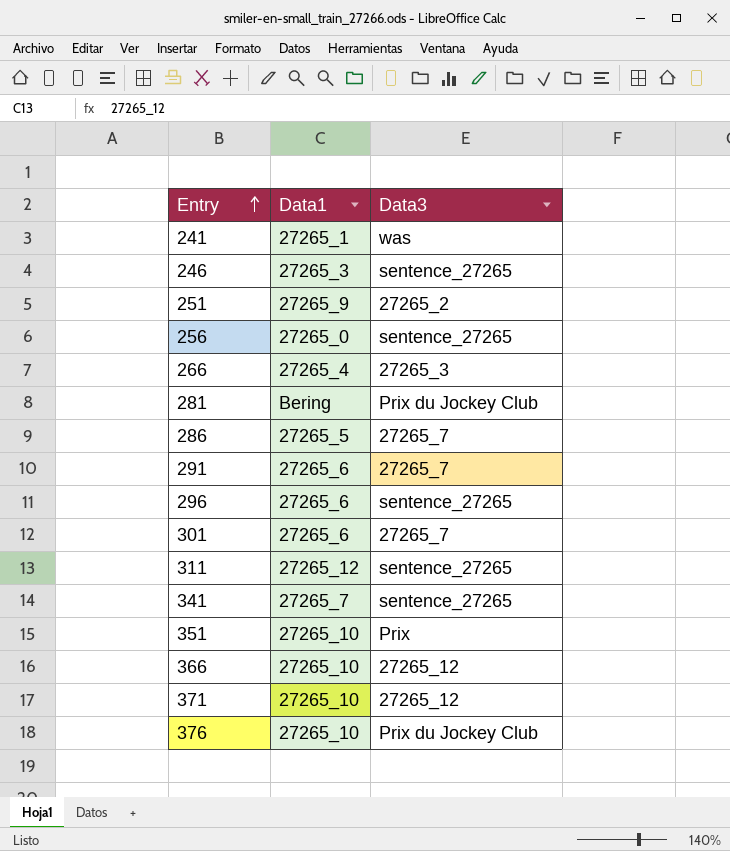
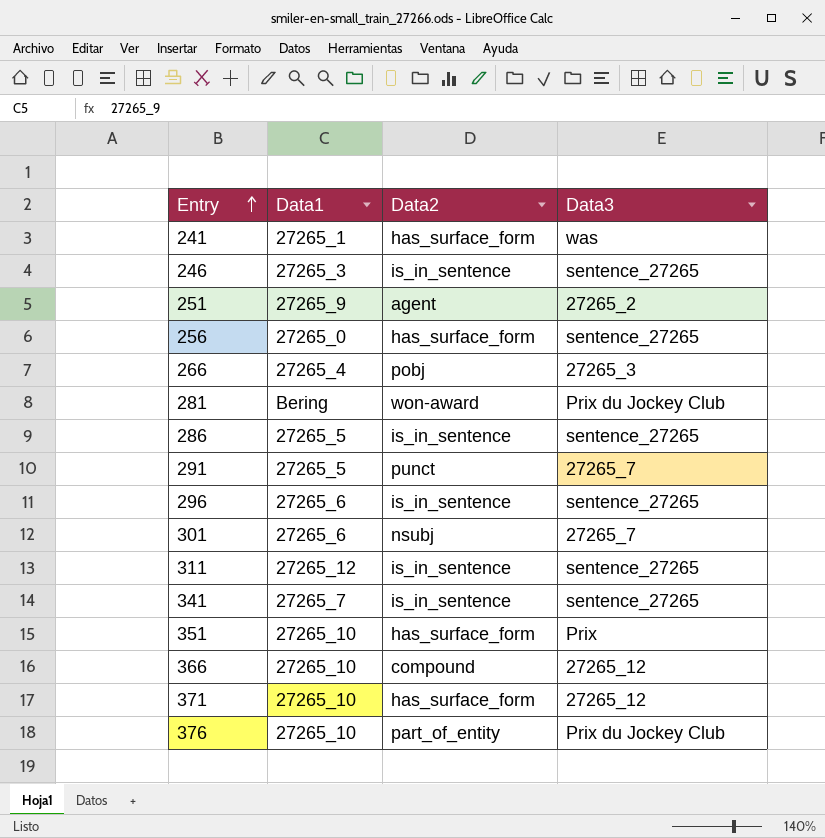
column Data2 | position: none -> 3
286 | Data3: 27265_7 -> sentence_27265
291 | Data1: 27265_6 -> 27265_5

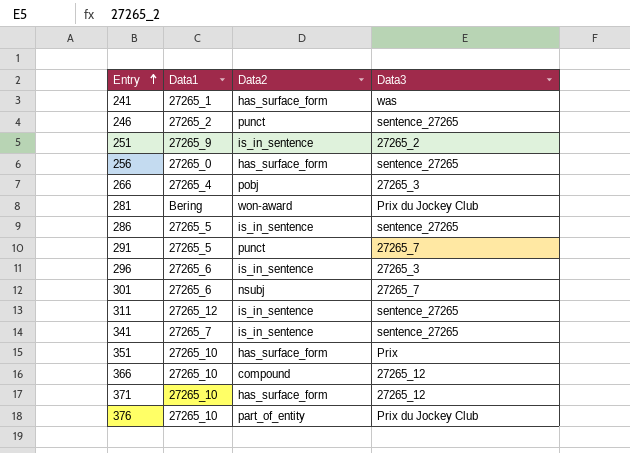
246 | Data1: 27265_3 -> 27265_2
246 | Data2: is_in_sentence -> punct
251 | Data2: agent -> is_in_sentence
296 | Data3: sentence_27265 -> 27265_3

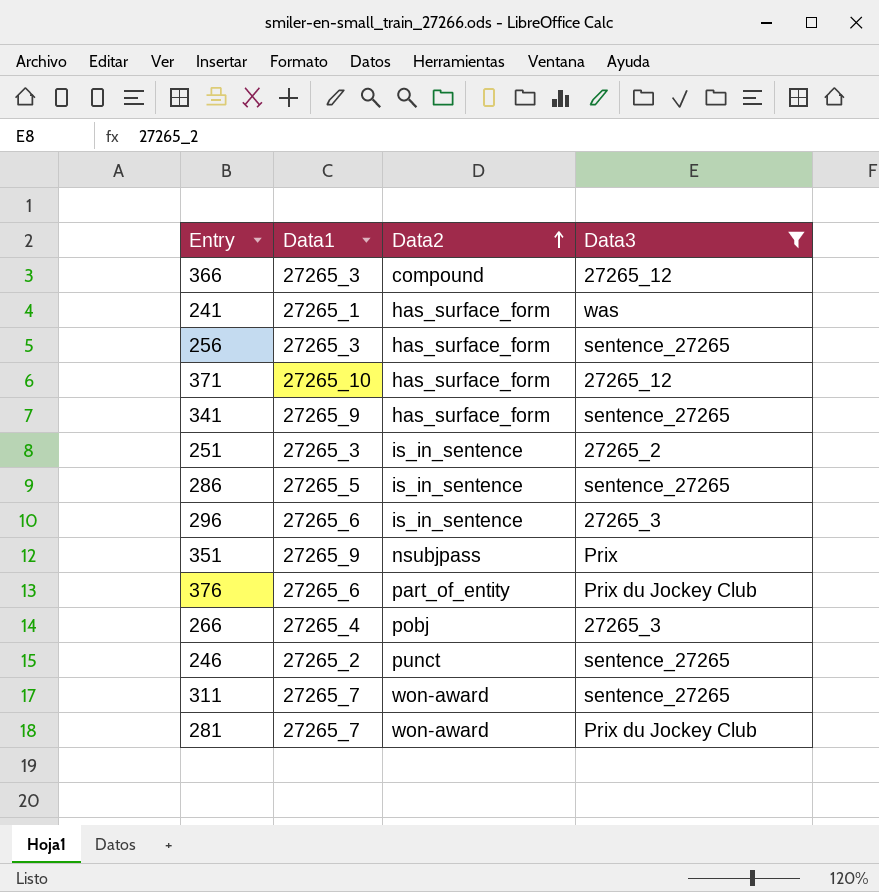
filter: none -> Data3 != 27265_7
row order: Entry ascending -> Data2 ascending
366 | Data1: 27265_10 -> 27265_3
256 | Data1: 27265_0 -> 27265_3
341 | Data1: 27265_7 -> 27265_9
341 | Data2: is_in_sentence -> has_surface_form
251 | Data1: 27265_9 -> 27265_3
351 | Data1: 27265_10 -> 27265_9
351 | Data2: has_surface_form -> nsubjpass
376 | Data1: 27265_10 -> 27265_6
311 | Data1: 27265_12 -> 27265_7
311 | Data2: is_in_sentence -> won-award
281 | Data1: Bering -> 27265_7

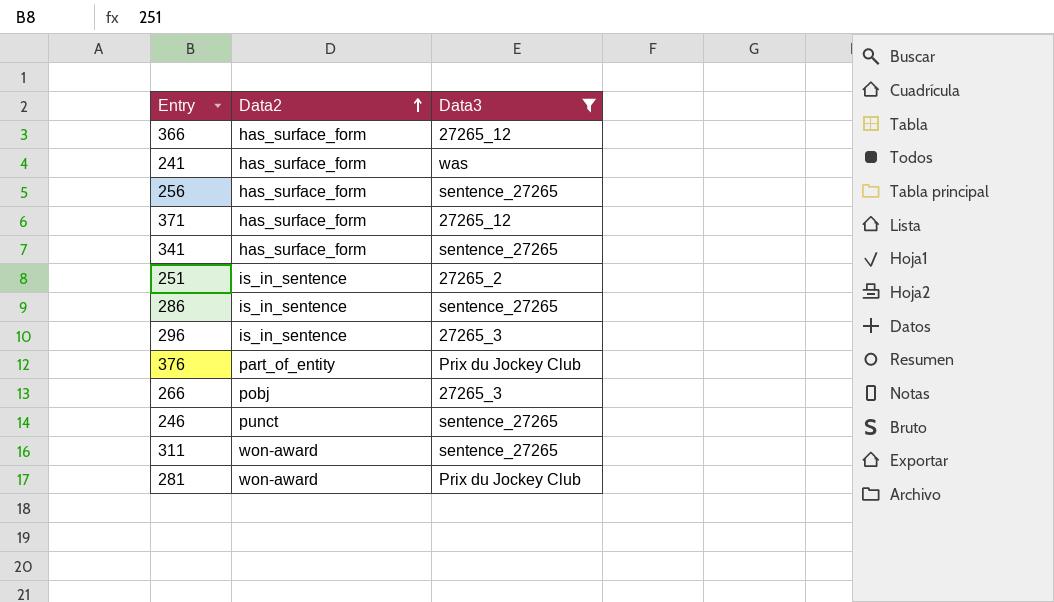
column Data1 | position: 2 -> none
row 351: 27265_9 | nsubjpass | Prix -> none
366 | Data2: compound -> has_surface_form

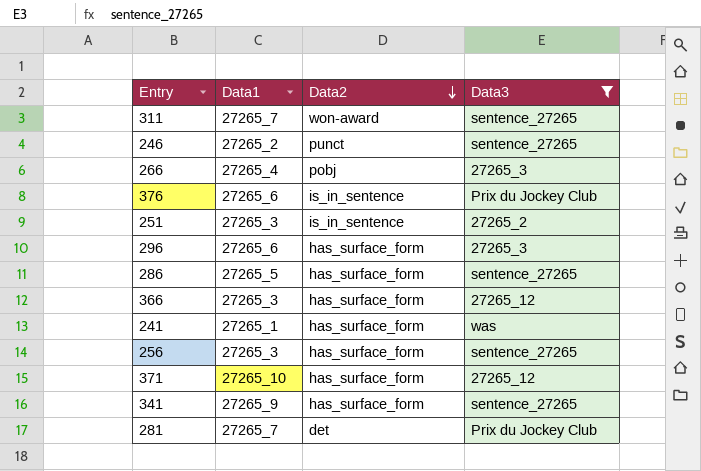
row order: Data2 ascending -> Data2 descending
column Data1 | position: none -> 2
376 | Data2: part_of_entity -> is_in_sentence
296 | Data2: is_in_sentence -> has_surface_form
286 | Data2: is_in_sentence -> has_surface_form
281 | Data2: won-award -> det

